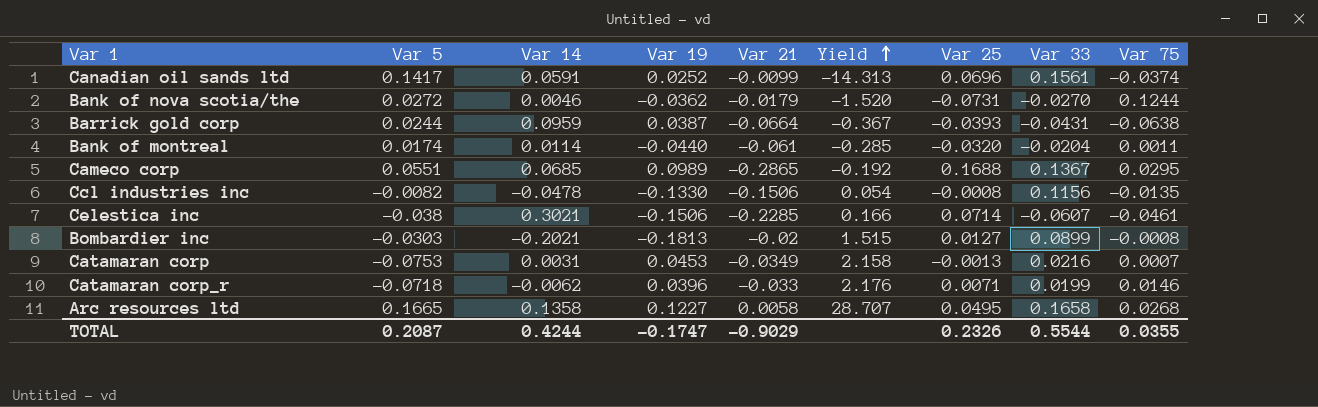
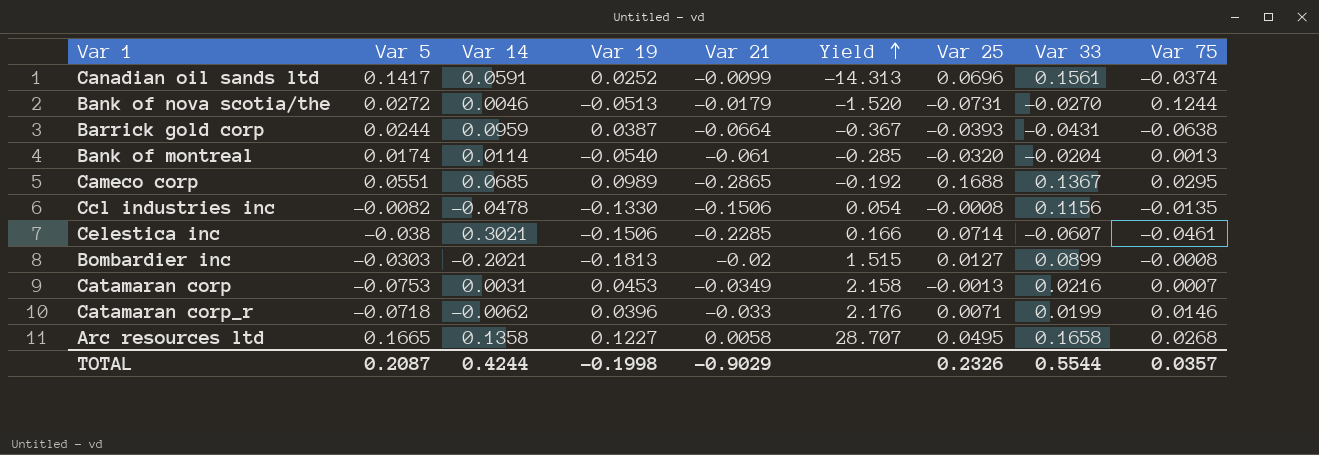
Bank of nova scotia/the | Var 19: -0.0362 -> -0.0513
Bank of montreal | Var 19: -0.0440 -> -0.0540
Bank of montreal | Var 75: 0.0011 -> 0.0013
TOTAL | Var 19: -0.1747 -> -0.1998
TOTAL | Var 75: 0.0355 -> 0.0357

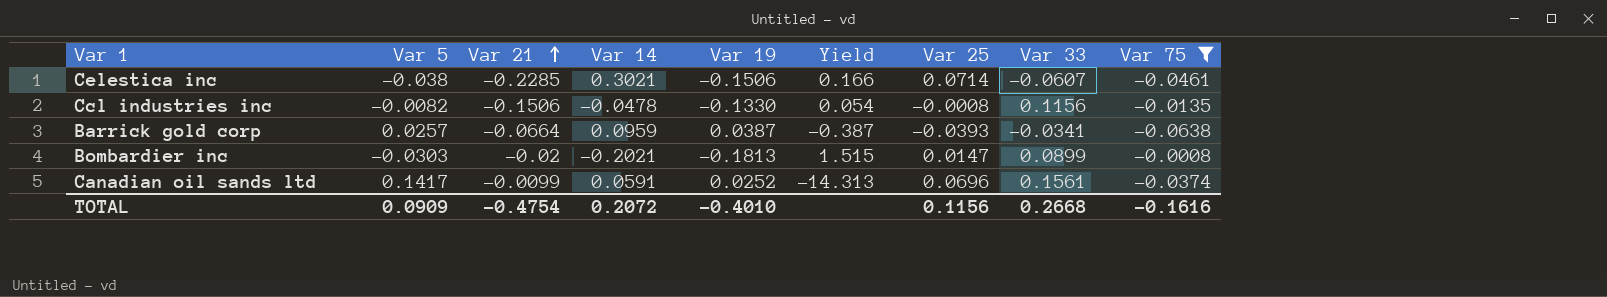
filter: none -> Var 75 <= -0.0008
row order: Yield ascending -> Var 21 ascending
column Var 21 | position: 5 -> 3
Barrick gold corp | Var 5: 0.0244 -> 0.0257
Barrick gold corp | Yield: -0.367 -> -0.387
Barrick gold corp | Var 33: -0.0431 -> -0.0341
Bombardier inc | Var 25: 0.0127 -> 0.0147
TOTAL | Var 5: 0.2087 -> 0.0909
TOTAL | Var 21: -0.9029 -> -0.4754
TOTAL | Var 14: 0.4244 -> 0.2072
TOTAL | Var 19: -0.1998 -> -0.4010
TOTAL | Var 25: 0.2326 -> 0.1156
TOTAL | Var 33: 0.5544 -> 0.2668
TOTAL | Var 75: 0.0357 -> -0.1616

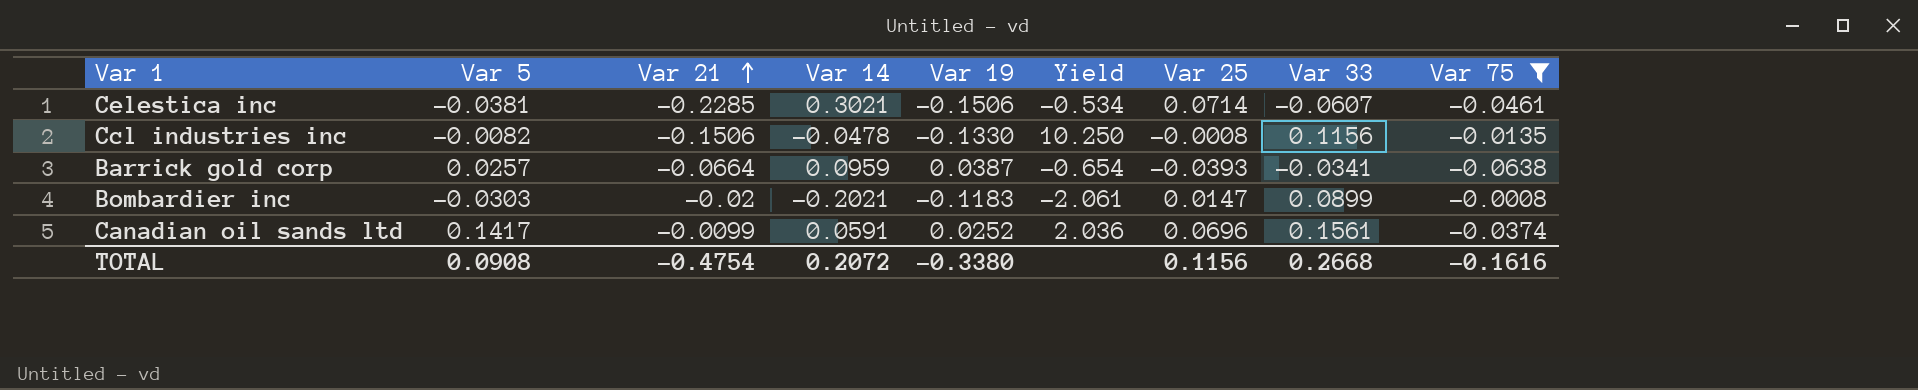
column Yield | formula: [Var 5] / [Var 21] -> [Var 5] / [Var 25]
Celestica inc | Var 5: -0.038 -> -0.0381
Bombardier inc | Var 19: -0.1813 -> -0.1183
TOTAL | Var 5: 0.0909 -> 0.0908
TOTAL | Var 19: -0.4010 -> -0.3380

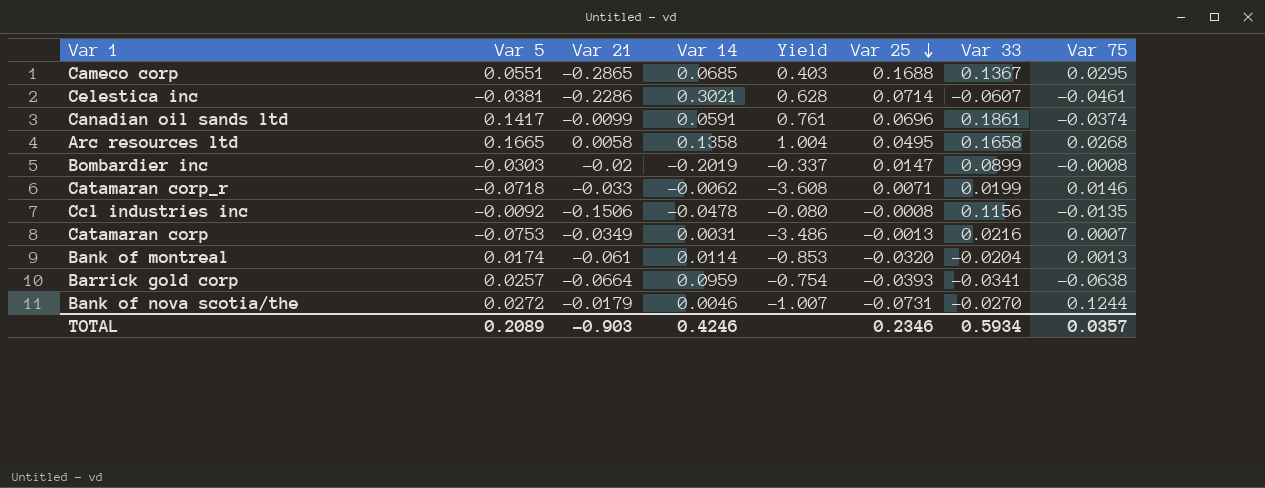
filter: Var 75 <= -0.0008 -> none
row order: Var 21 ascending -> Var 25 descending
column Var 19 | position: 5 -> none
column Yield | formula: [Var 5] / [Var 25] -> [Var 5] / [Var 33]
Celestica inc | Var 21: -0.2285 -> -0.2286
Canadian oil sands ltd | Var 33: 0.1561 -> 0.1861
Bombardier inc | Var 14: -0.2021 -> -0.2019
Ccl industries inc | Var 5: -0.0082 -> -0.0092
TOTAL | Var 5: 0.0908 -> 0.2089
TOTAL | Var 21: -0.4754 -> -0.903
TOTAL | Var 14: 0.2072 -> 0.4246
TOTAL | Var 25: 0.1156 -> 0.2346
TOTAL | Var 33: 0.2668 -> 0.5934
TOTAL | Var 75: -0.1616 -> 0.0357

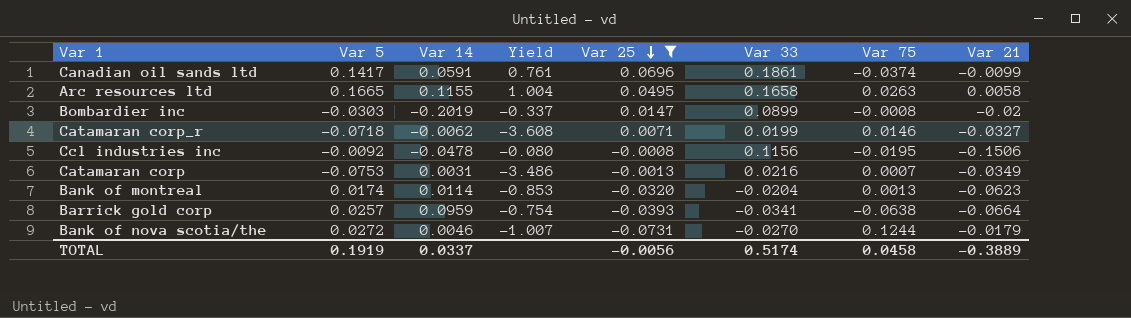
filter: none -> Var 25 <= 0.0696
column Var 21 | position: 3 -> 8
Arc resources ltd | Var 14: 0.1358 -> 0.1155
Arc resources ltd | Var 75: 0.0268 -> 0.0263
Catamaran corp_r | Var 21: -0.033 -> -0.0327
Ccl industries inc | Var 75: -0.0135 -> -0.0195
Bank of montreal | Var 21: -0.061 -> -0.0623
TOTAL | Var 5: 0.2089 -> 0.1919
TOTAL | Var 14: 0.4246 -> 0.0337
TOTAL | Var 25: 0.2346 -> -0.0056
TOTAL | Var 33: 0.5934 -> 0.5174
TOTAL | Var 75: 0.0357 -> 0.0458
TOTAL | Var 21: -0.903 -> -0.3889

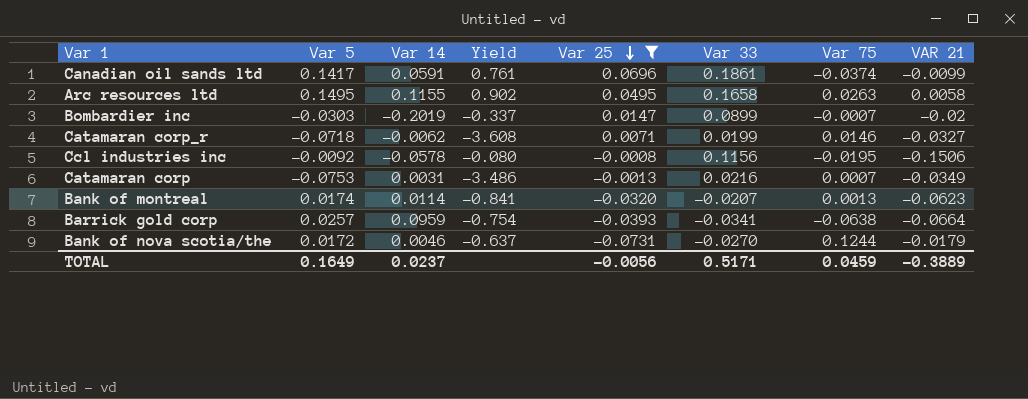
column name: Var 21 -> VAR 21
Arc resources ltd | Var 5: 0.1665 -> 0.1495
Arc resources ltd | Yield: 1.004 -> 0.902
Bombardier inc | Var 75: -0.0008 -> -0.0007
Ccl industries inc | Var 14: -0.0478 -> -0.0578
Bank of montreal | Yield: -0.853 -> -0.841
Bank of montreal | Var 33: -0.0204 -> -0.0207
Bank of nova scotia/the | Var 5: 0.0272 -> 0.0172
Bank of nova scotia/the | Yield: -1.007 -> -0.637
TOTAL | Var 5: 0.1919 -> 0.1649
TOTAL | Var 14: 0.0337 -> 0.0237
TOTAL | Var 33: 0.5174 -> 0.5171
TOTAL | Var 75: 0.0458 -> 0.0459

